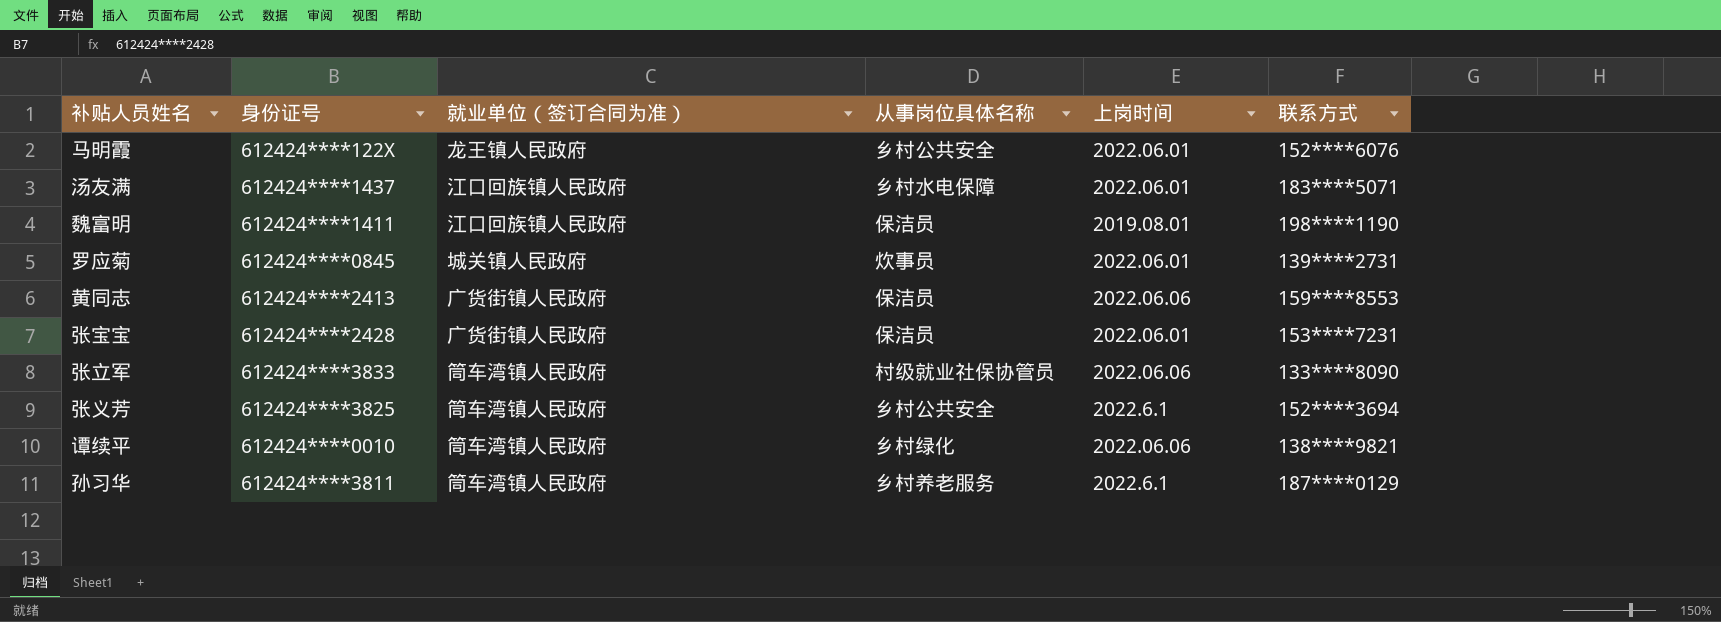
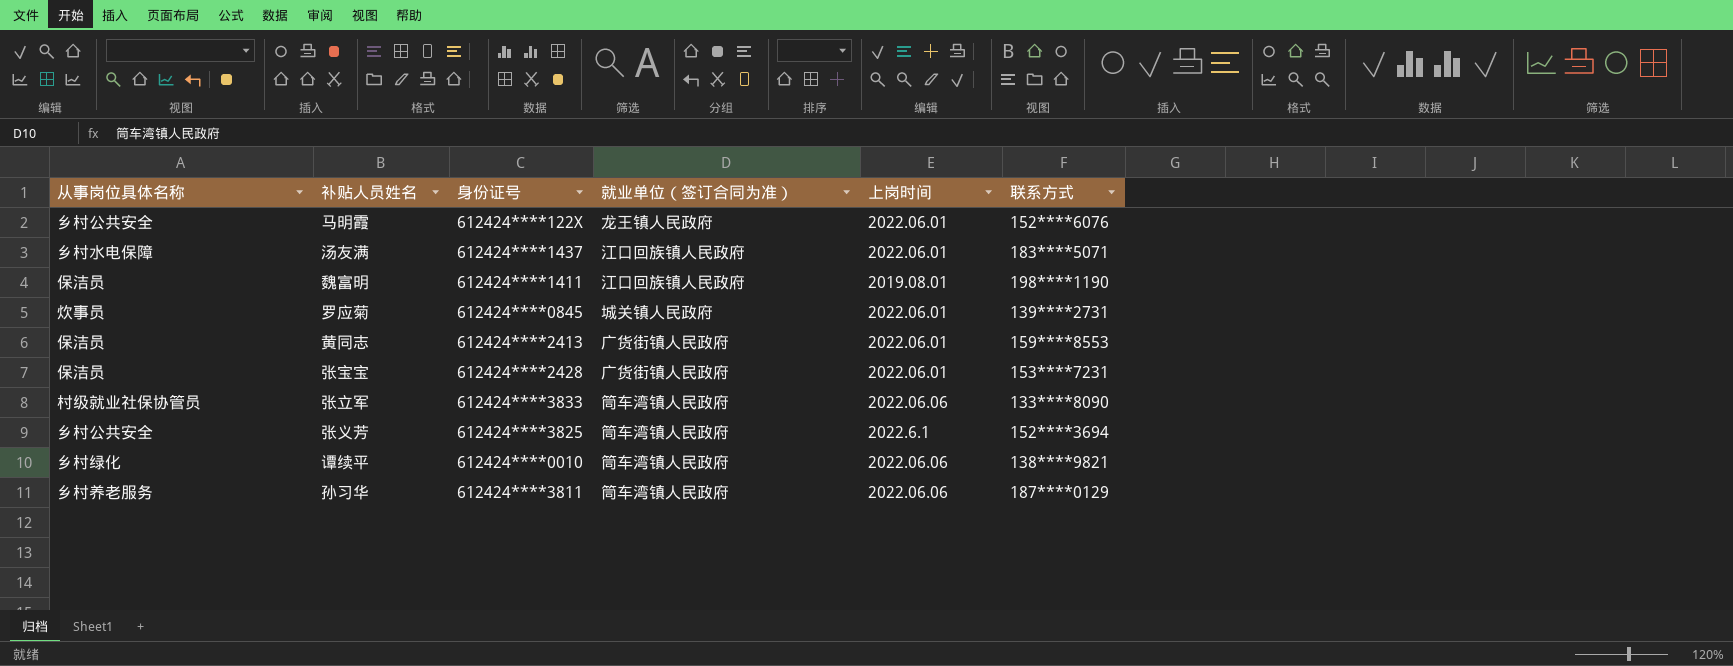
column 从事岗位具体名称 | position: 4 -> 1
黄同志 | 上岗时间: 2022.06.06 -> 2022.06.01
孙习华 | 上岗时间: 2022.6.1 -> 2022.06.06

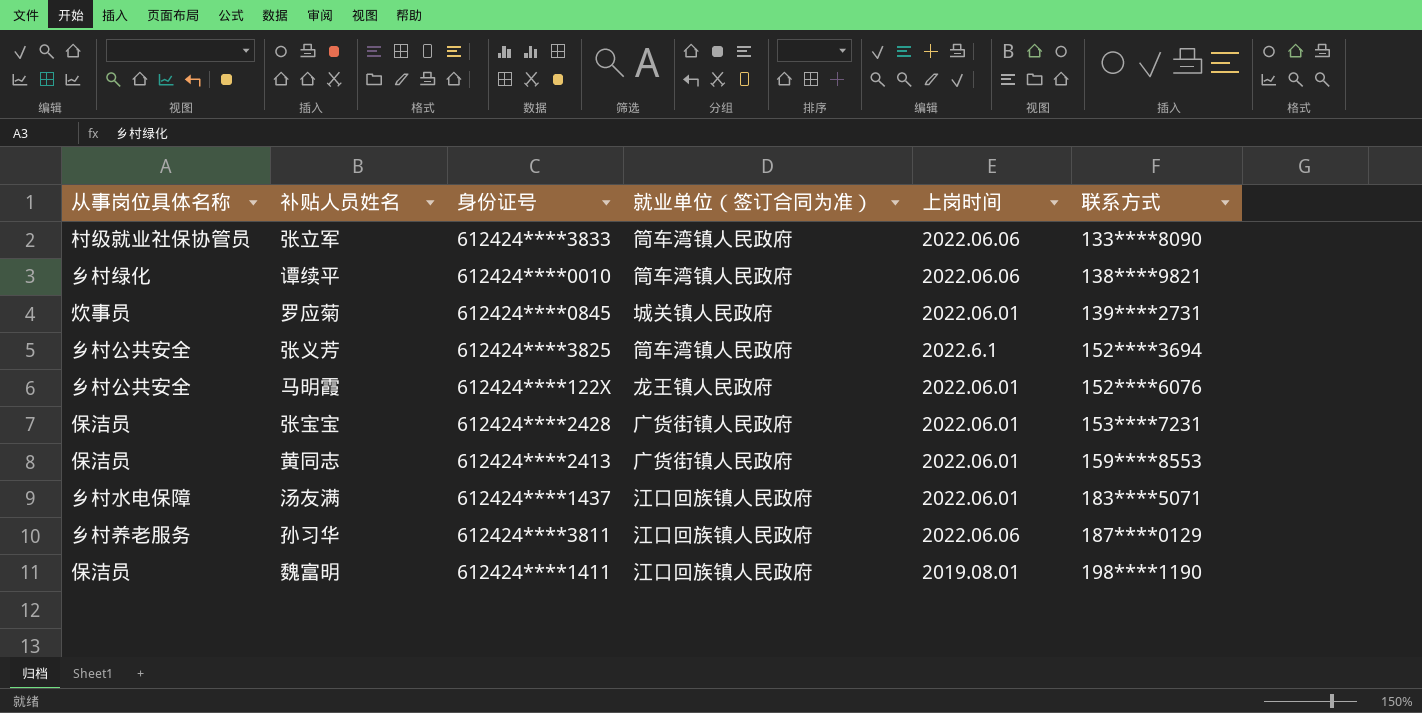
row order: none -> 联系方式 ascending
孙习华 | 就业单位（签订合同为准）: 筒车湾镇人民政府 -> 江口回族镇人民政府

